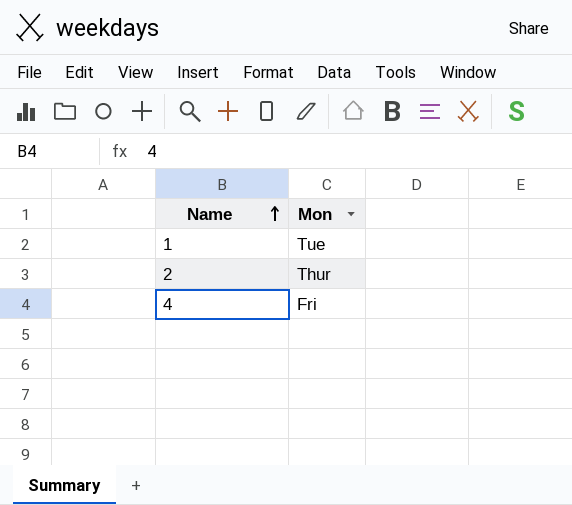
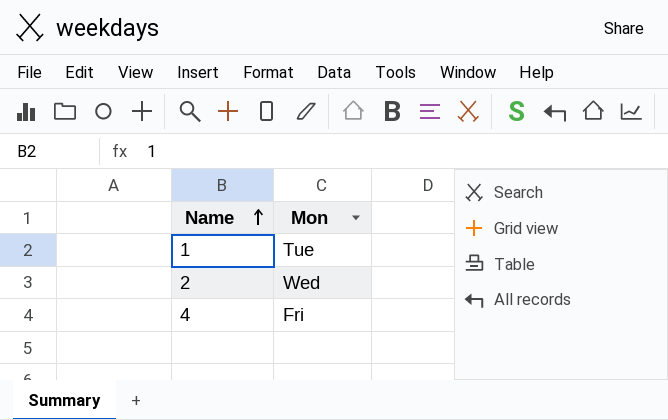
2 | Mon: Thur -> Wed

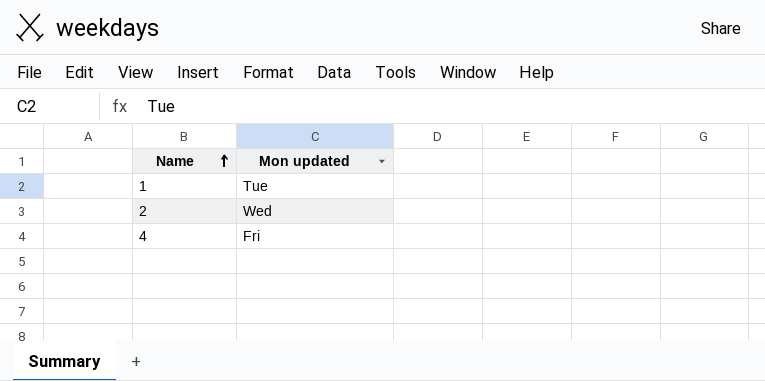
column name: Mon -> Mon updated

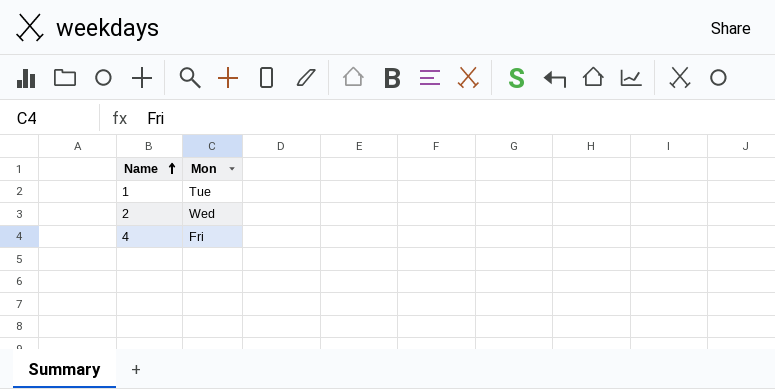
column name: Mon updated -> Mon

